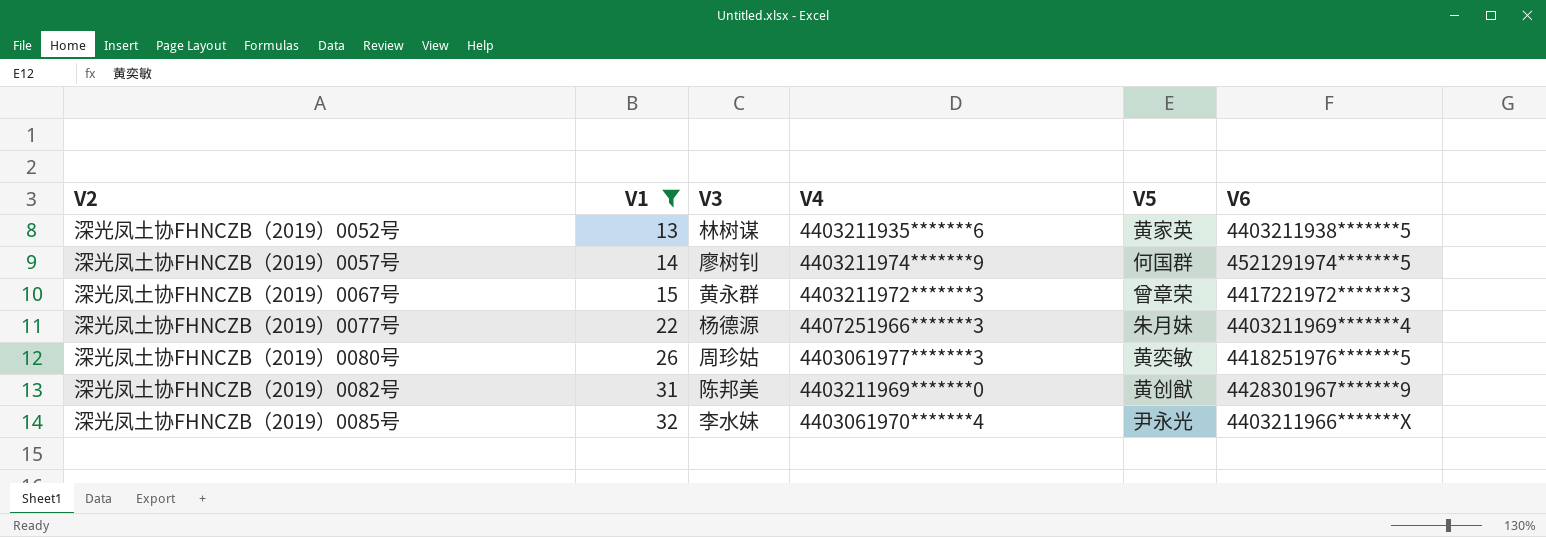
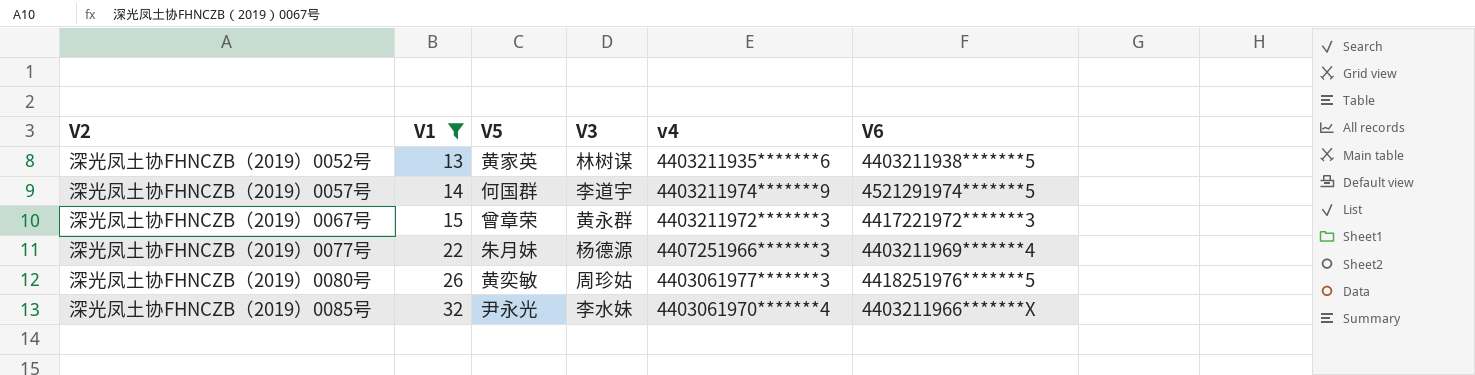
column V5 | position: 5 -> 3
column name: V4 -> v4
row 深光凤土协FHNCZB（2019）0082号: 31 | 陈邦美 | 4403211969*******0 | 黄创猷 | 4428301967*******9 -> none
深光凤土协FHNCZB（2019）0057号 | V3: 廖树钊 -> 李道宇

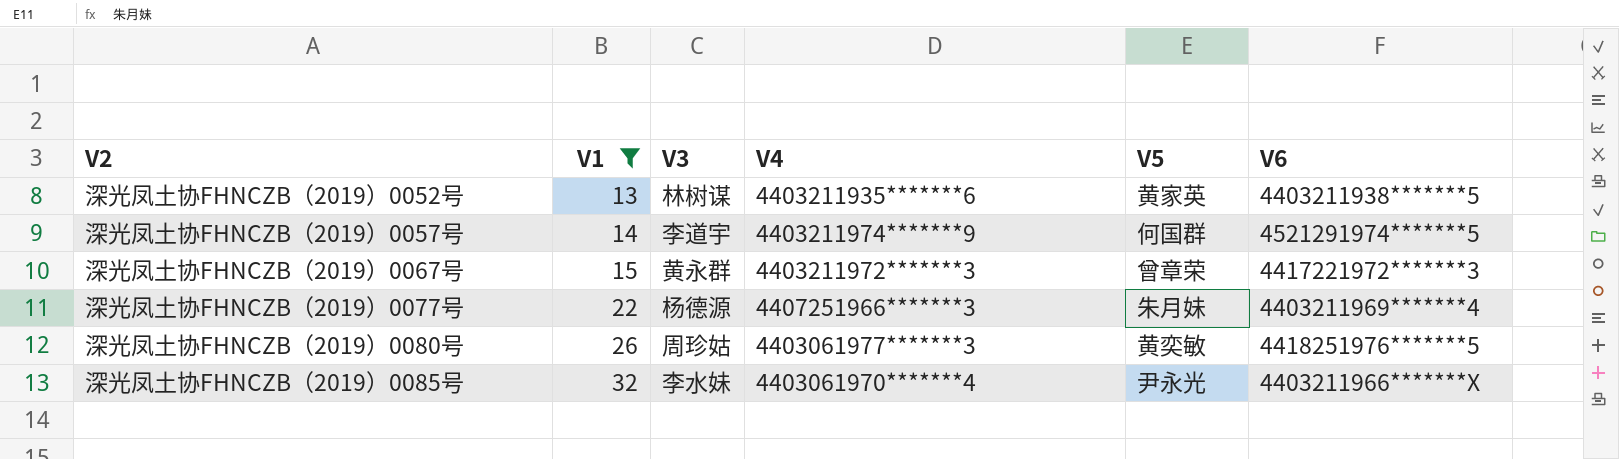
column name: v4 -> V4
column V5 | position: 3 -> 5

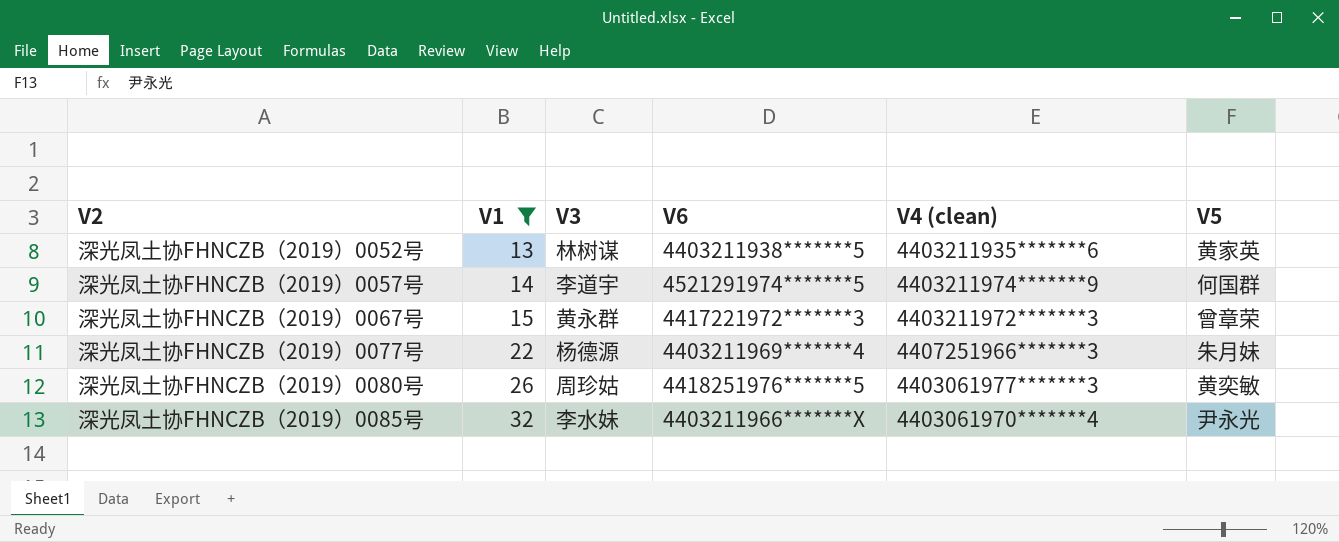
column V6 | position: 6 -> 4
column name: V4 -> V4 (clean)

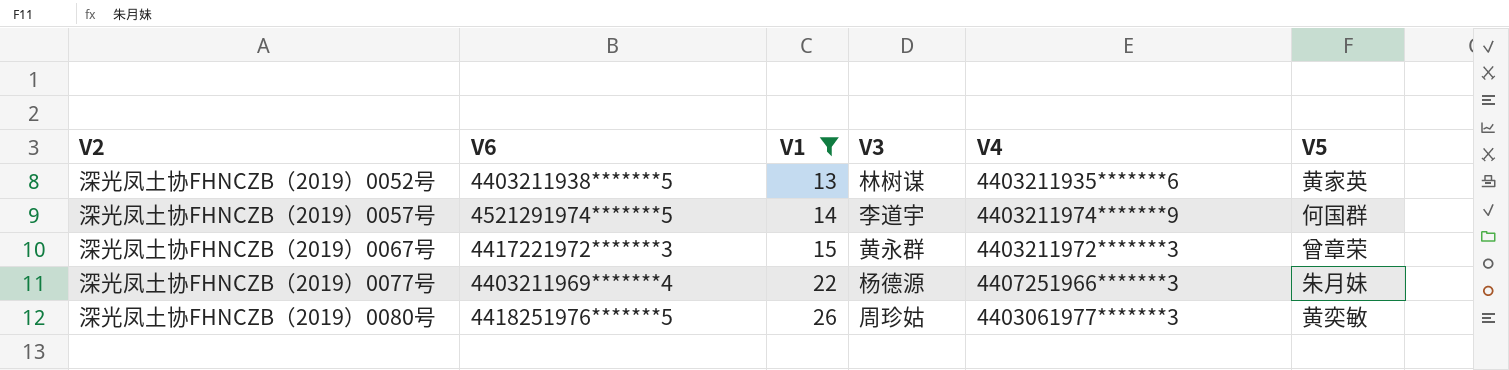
column V6 | position: 4 -> 2
column name: V4 (clean) -> V4
row 深光凤土协FHNCZB（2019）0085号: 32 | 李水妹 | 4403211966*******X | 4403061970*******4 | 尹永光 -> none

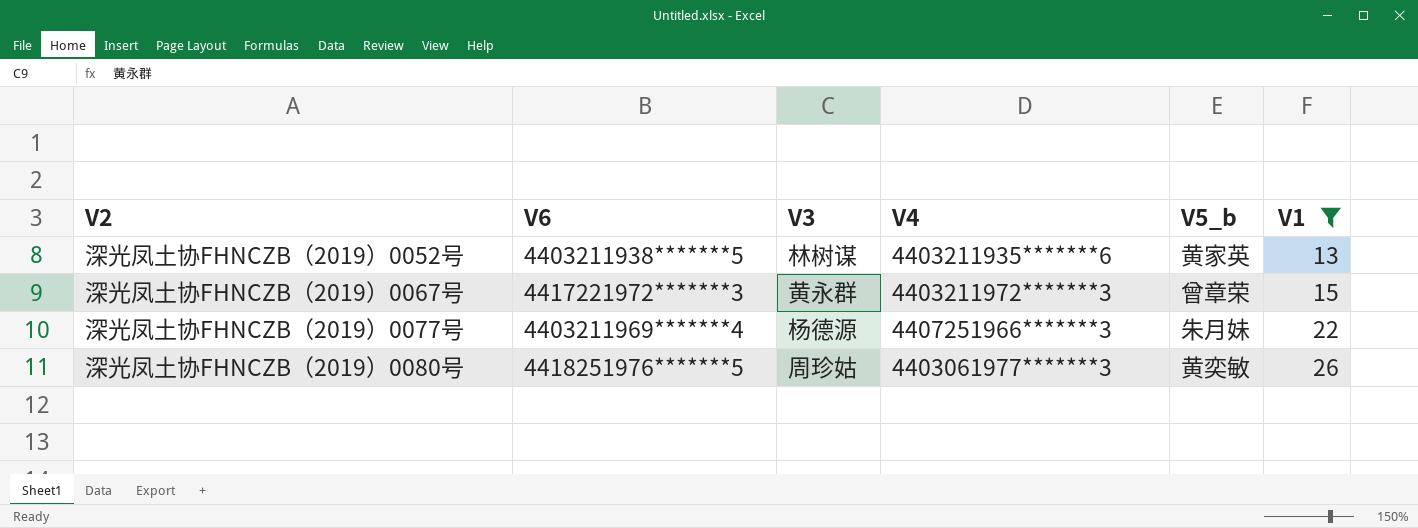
column name: V5 -> V5_b
column V1 | position: 3 -> 6
row 深光凤土协FHNCZB（2019）0057号: 4521291974*******5 | 14 | 李道宇 | 4403211974*******9 | 何国群 -> none

